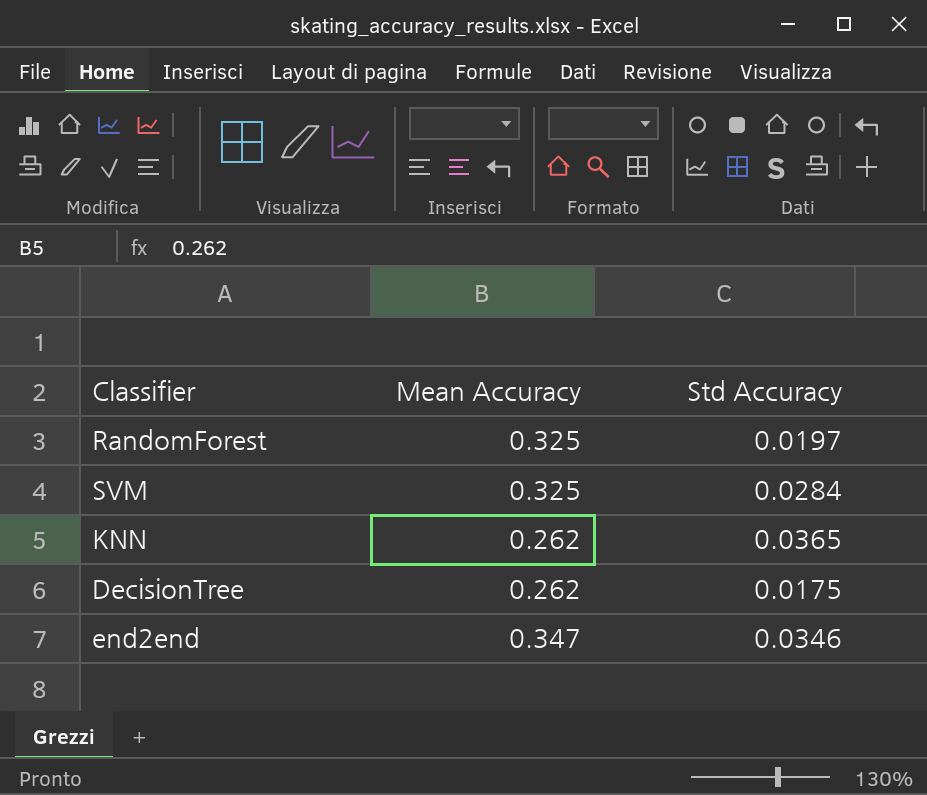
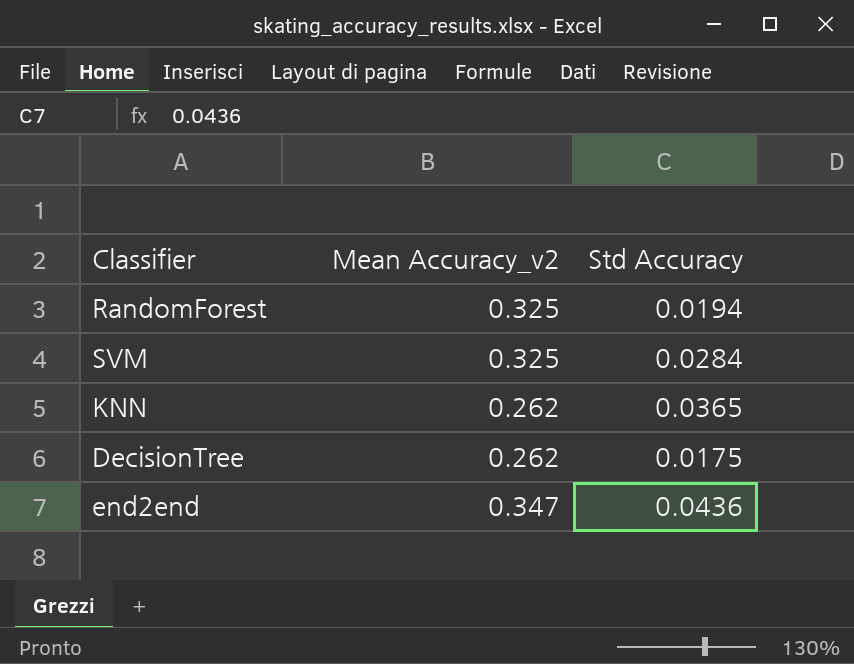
column name: Mean Accuracy -> Mean Accuracy_v2
RandomForest | Std Accuracy: 0.0197 -> 0.0194
end2end | Std Accuracy: 0.0346 -> 0.0436

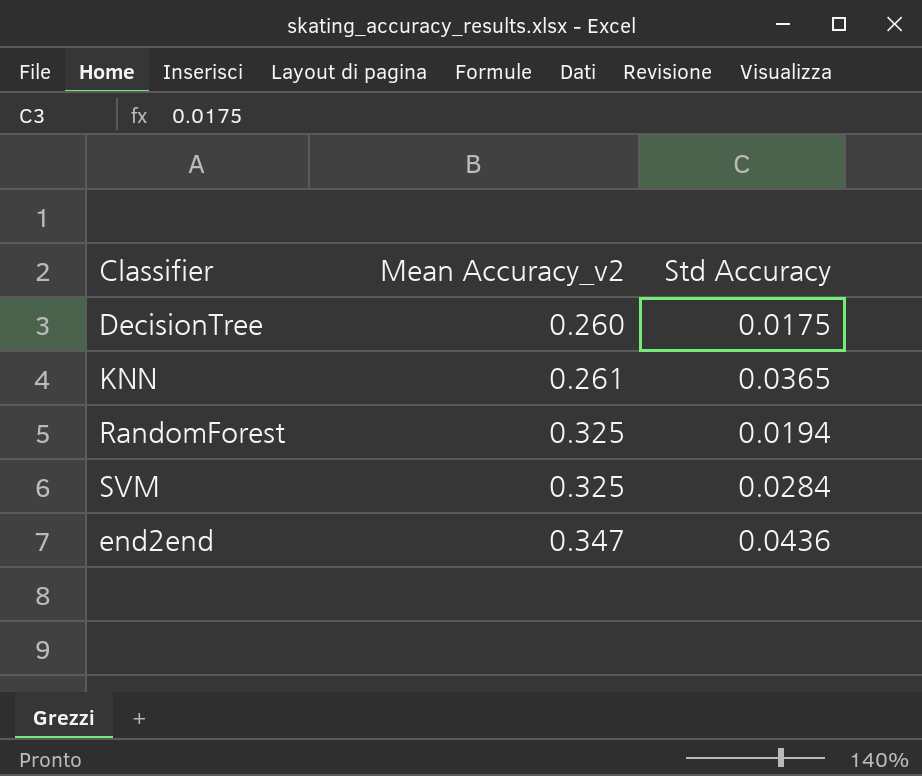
row order: none -> Mean Accuracy_v2 ascending
DecisionTree | Mean Accuracy_v2: 0.262 -> 0.260
KNN | Mean Accuracy_v2: 0.262 -> 0.261

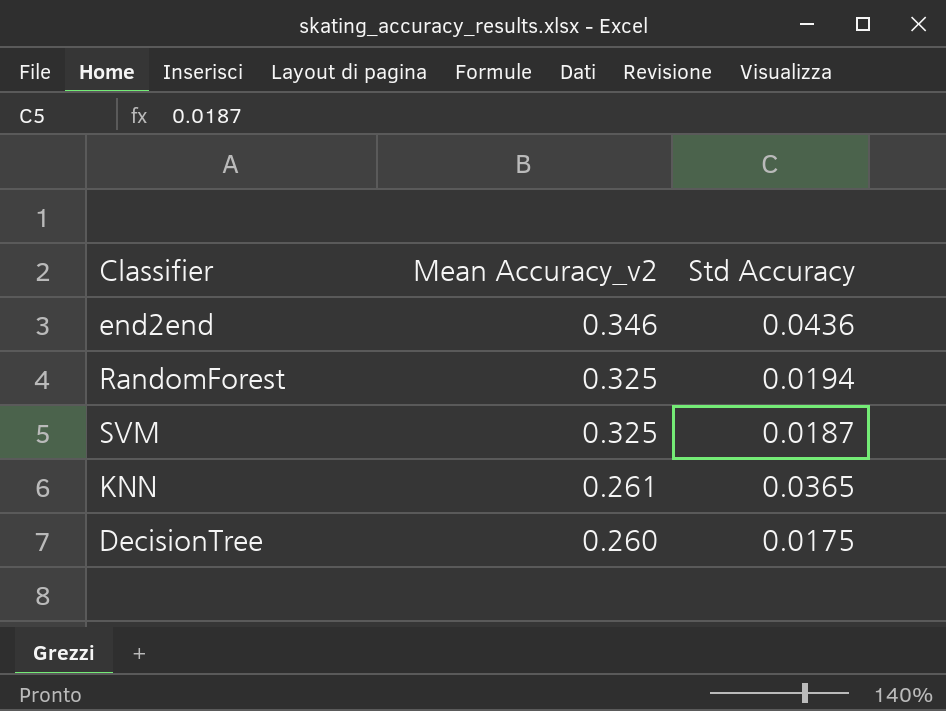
row order: Mean Accuracy_v2 ascending -> Mean Accuracy_v2 descending
end2end | Mean Accuracy_v2: 0.347 -> 0.346
SVM | Std Accuracy: 0.0284 -> 0.0187

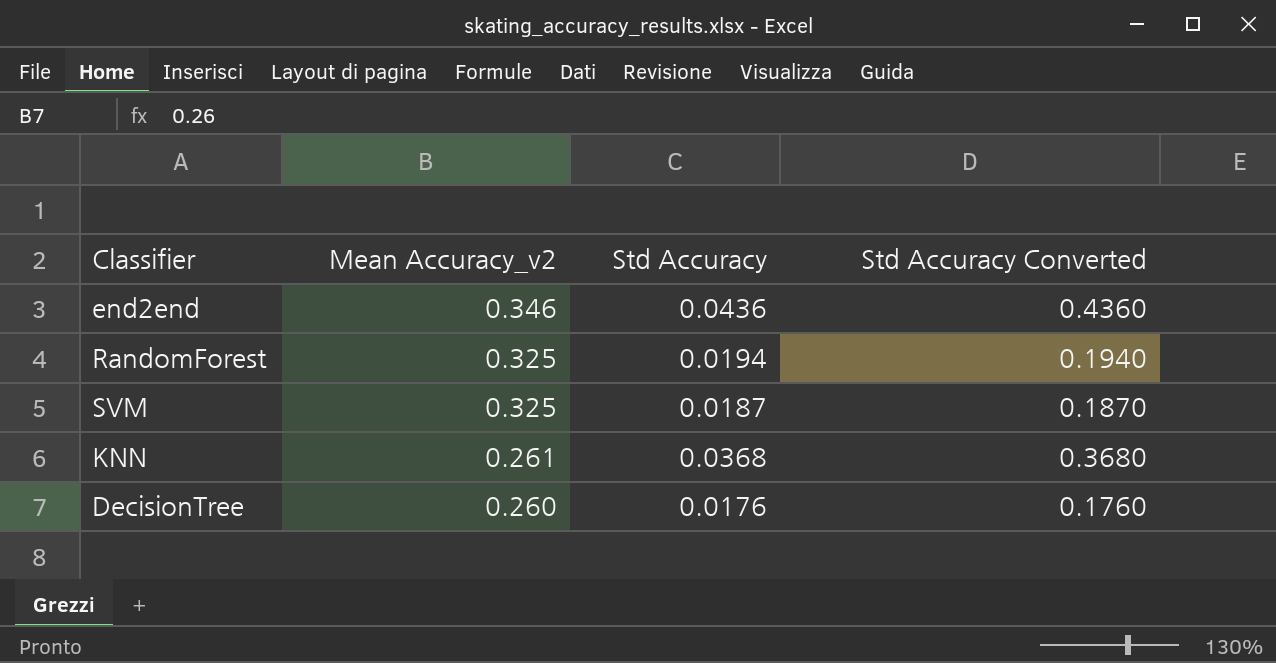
column Std Accuracy Converted | formula: none -> [Std Accuracy] * 10
KNN | Std Accuracy: 0.0365 -> 0.0368
DecisionTree | Std Accuracy: 0.0175 -> 0.0176

